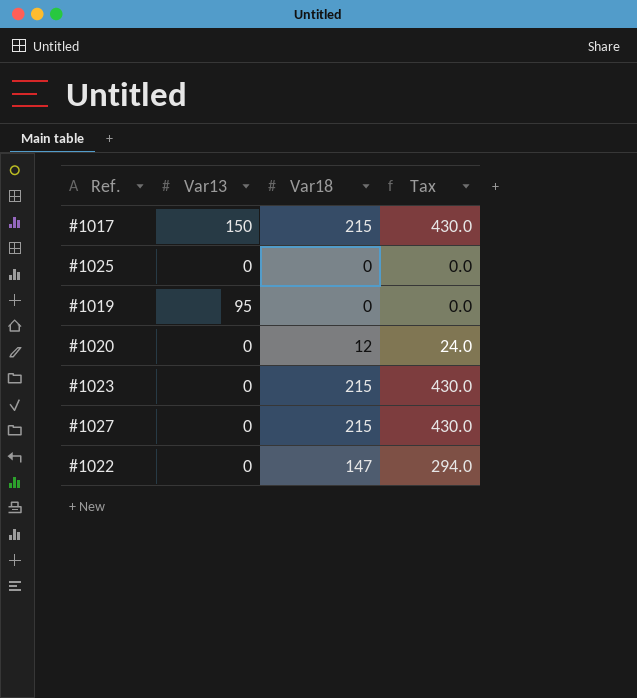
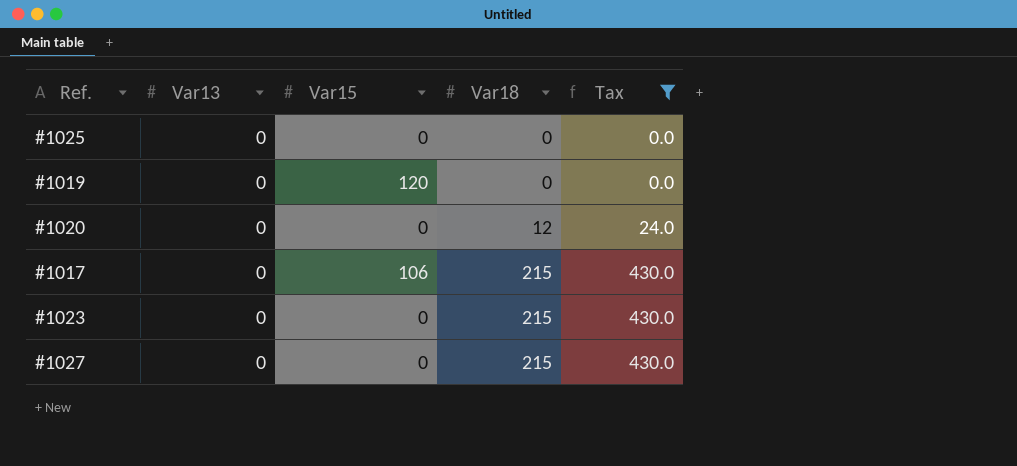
filter: none -> Tax != 294.0
row order: none -> Var18 ascending
column Var15 | position: none -> 3
#1019 | Var13: 95 -> 0
#1017 | Var13: 150 -> 0

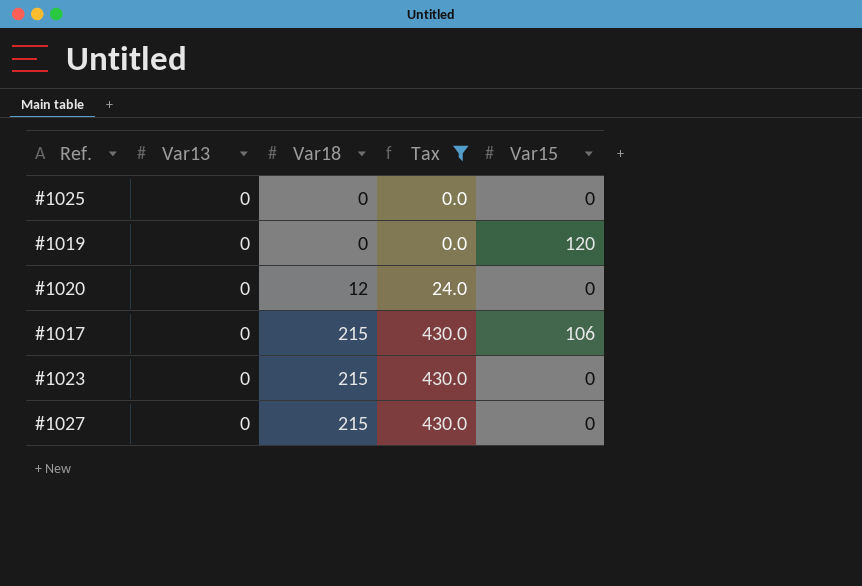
column Var15 | position: 3 -> 5

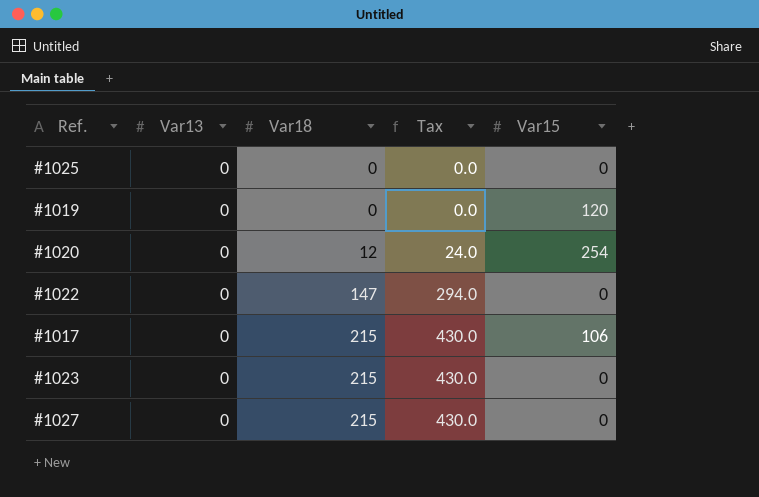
filter: Tax != 294.0 -> none
#1020 | Var15: 0 -> 254

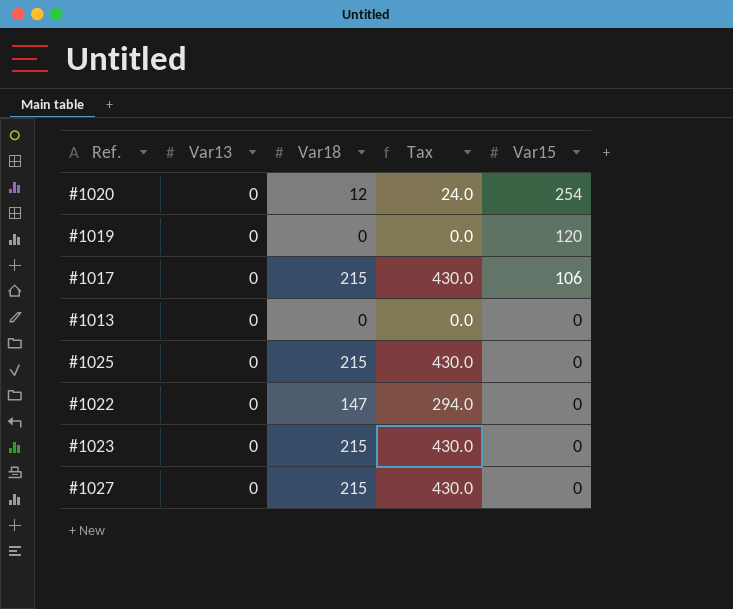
row order: Var18 ascending -> Var15 descending
row #1013: none -> 0 | 0 | 0.0 | 0
#1025 | Var18: 0 -> 215
#1025 | Tax: 0.0 -> 430.0

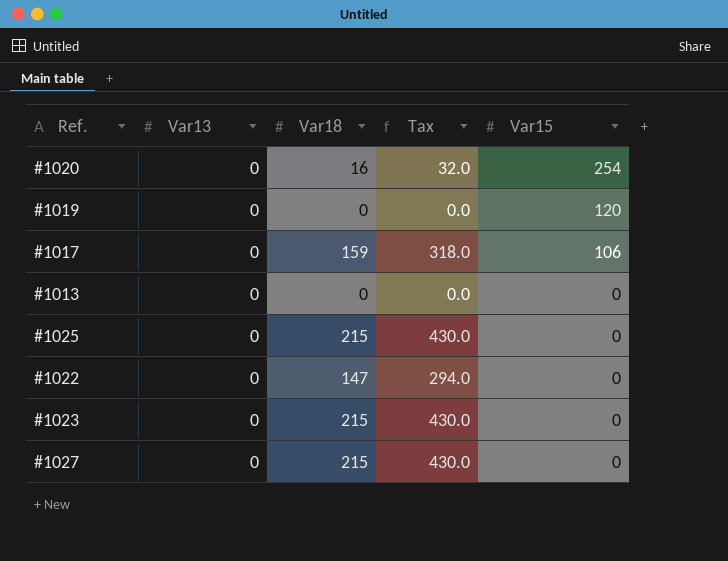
#1020 | Var18: 12 -> 16
#1020 | Tax: 24.0 -> 32.0
#1017 | Var18: 215 -> 159
#1017 | Tax: 430.0 -> 318.0

